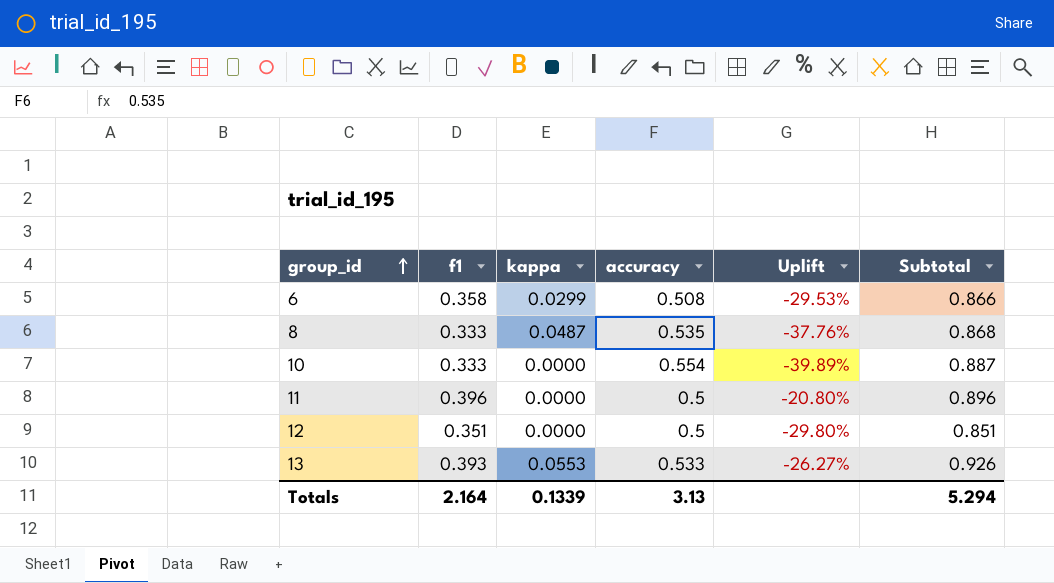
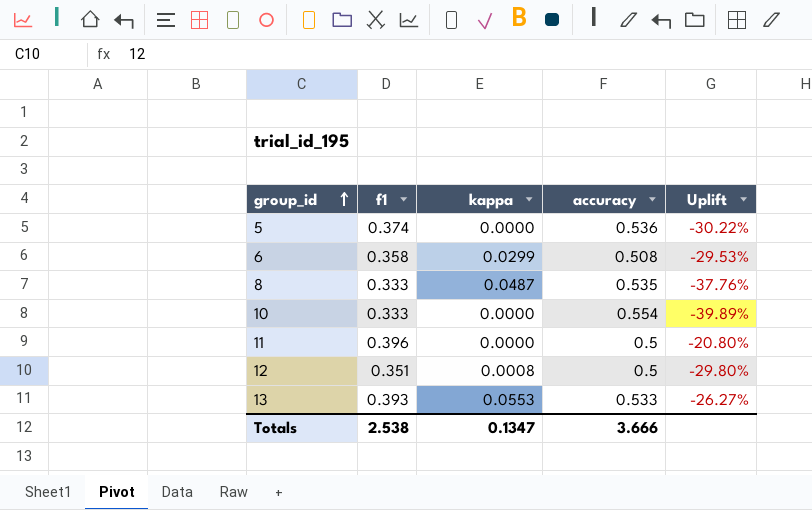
column Subtotal | formula: [f1] + [accuracy] -> none
row 5: none -> 0.374 | 0.0000 | 0.536 | -30.22%
12 | kappa: 0.0000 -> 0.0008
Totals | f1: 2.164 -> 2.538
Totals | kappa: 0.1339 -> 0.1347
Totals | accuracy: 3.13 -> 3.666

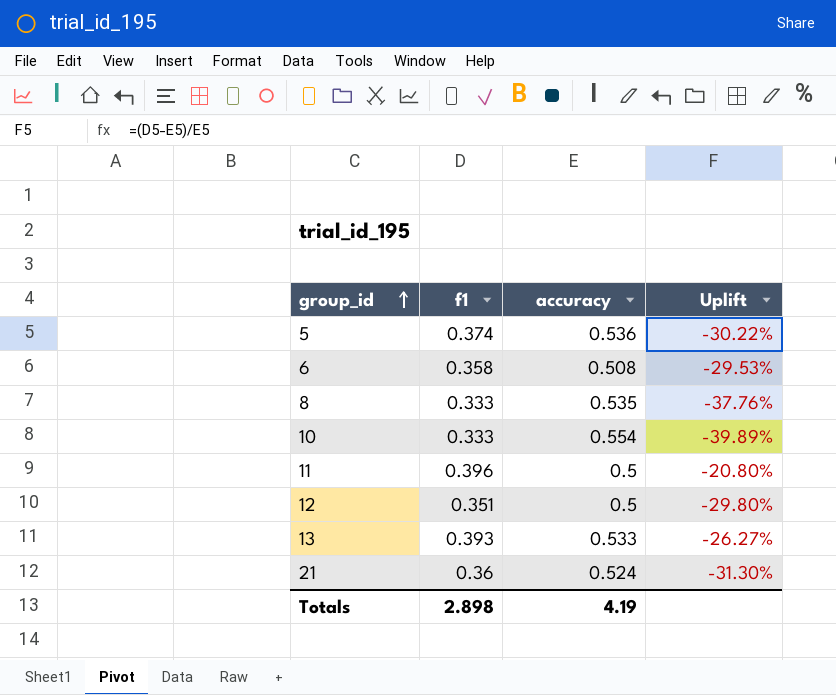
column kappa | position: 3 -> none
row 21: none -> 0.36 | 0.524 | -31.30%
Totals | f1: 2.538 -> 2.898
Totals | accuracy: 3.666 -> 4.19

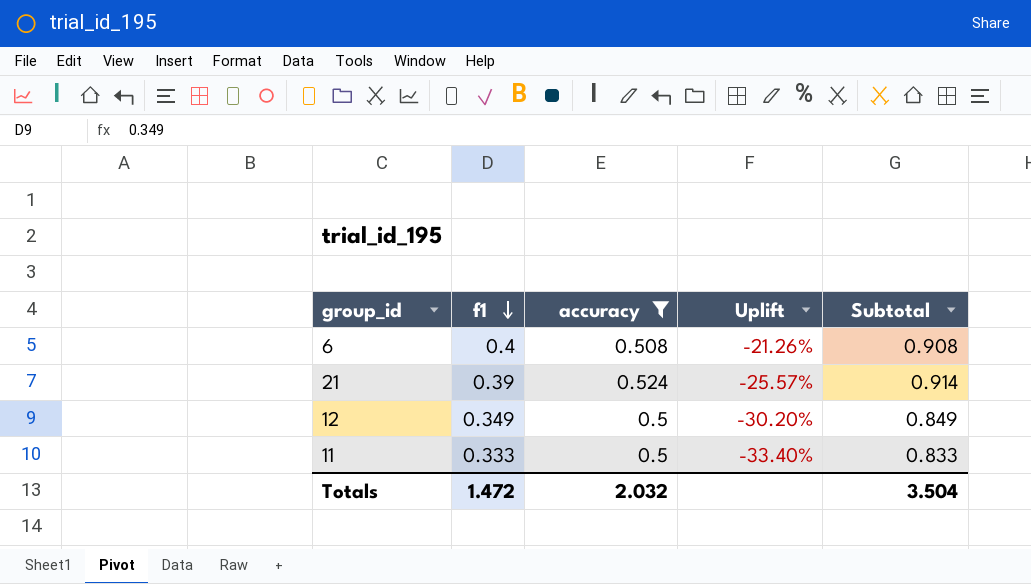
filter: none -> accuracy <= 0.524
row order: group_id ascending -> f1 descending
column Subtotal | formula: none -> [f1] + [accuracy]
6 | f1: 0.358 -> 0.4
6 | Uplift: -29.53% -> -21.26%
21 | f1: 0.36 -> 0.39
21 | Uplift: -31.30% -> -25.57%
12 | f1: 0.351 -> 0.349
12 | Uplift: -29.80% -> -30.20%
11 | f1: 0.396 -> 0.333
11 | Uplift: -20.80% -> -33.40%
Totals | f1: 2.898 -> 1.472
Totals | accuracy: 4.19 -> 2.032

